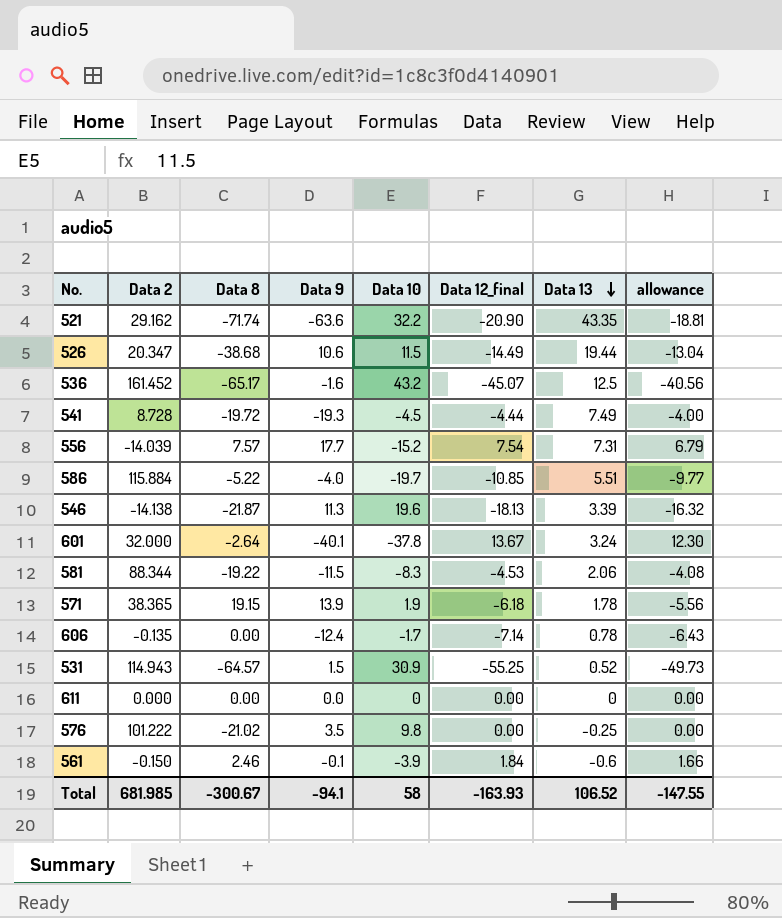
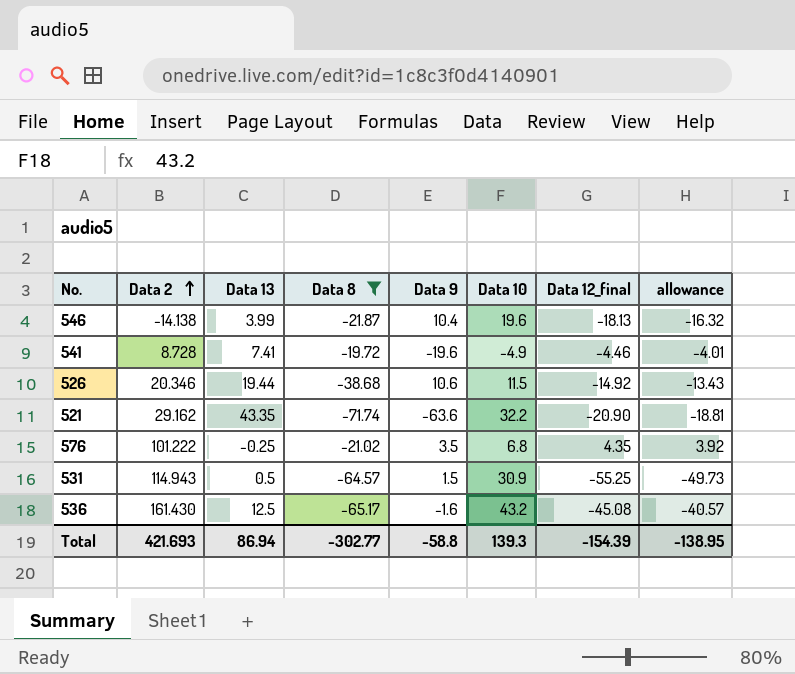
filter: none -> Data 8 <= -19.72
row order: Data 13 descending -> Data 2 ascending
column Data 13 | position: 7 -> 3
546 | Data 13: 3.39 -> 3.99
546 | Data 9: 11.3 -> 10.4
541 | Data 13: 7.49 -> 7.41
541 | Data 9: -19.3 -> -19.6
541 | Data 10: -4.5 -> -4.9
541 | Data 12_final: -4.44 -> -4.46
541 | allowance: -4.00 -> -4.01
526 | Data 2: 20.347 -> 20.346
526 | Data 12_final: -14.49 -> -14.92
526 | allowance: -13.04 -> -13.43
576 | Data 10: 9.8 -> 6.8
576 | Data 12_final: 0.00 -> 4.35
576 | allowance: 0.00 -> 3.92
531 | Data 13: 0.52 -> 0.5
536 | Data 2: 161.452 -> 161.430
536 | Data 12_final: -45.07 -> -45.08
536 | allowance: -40.56 -> -40.57
Total | Data 2: 681.985 -> 421.693
Total | Data 13: 106.52 -> 86.94
Total | Data 8: -300.67 -> -302.77
Total | Data 9: -94.1 -> -58.8
Total | Data 10: 58 -> 139.3
Total | Data 12_final: -163.93 -> -154.39
Total | allowance: -147.55 -> -138.95

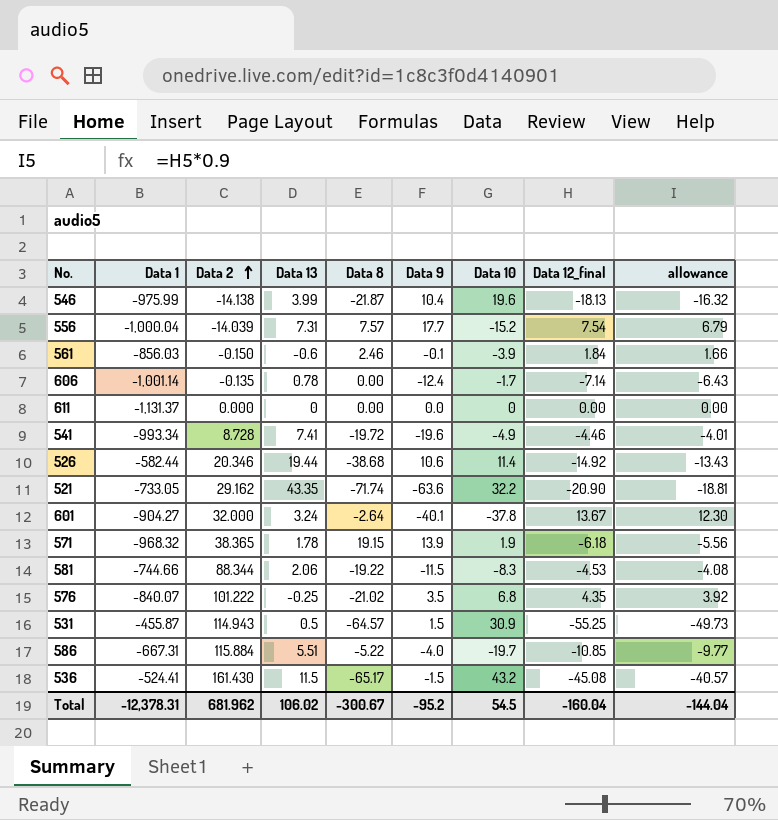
filter: Data 8 <= -19.72 -> none
column Data 1 | position: none -> 2
526 | Data 10: 11.5 -> 11.4
536 | Data 13: 12.5 -> 11.5
536 | Data 9: -1.6 -> -1.5
Total | Data 2: 421.693 -> 681.962
Total | Data 13: 86.94 -> 106.02
Total | Data 8: -302.77 -> -300.67
Total | Data 9: -58.8 -> -95.2
Total | Data 10: 139.3 -> 54.5
Total | Data 12_final: -154.39 -> -160.04
Total | allowance: -138.95 -> -144.04

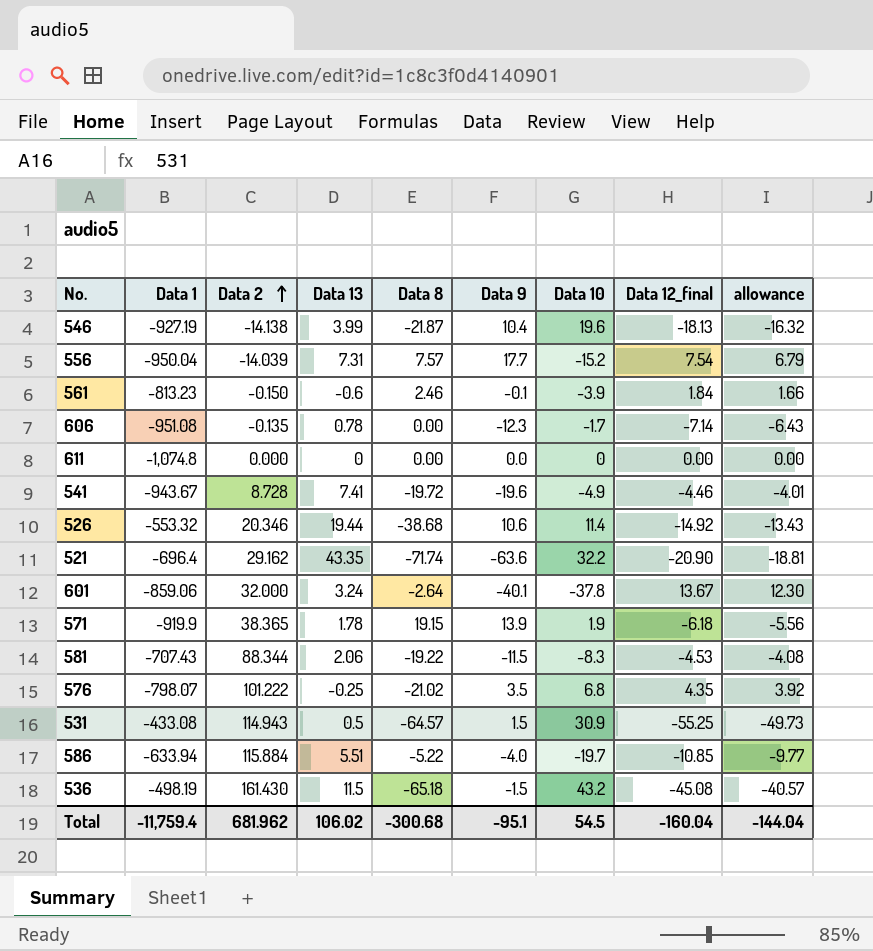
546 | Data 1: -975.99 -> -927.19
556 | Data 1: -1,000.04 -> -950.04
561 | Data 1: -856.03 -> -813.23
606 | Data 1: -1,001.14 -> -951.08
606 | Data 9: -12.4 -> -12.3
611 | Data 1: -1,131.37 -> -1,074.8
541 | Data 1: -993.34 -> -943.67
526 | Data 1: -582.44 -> -553.32
521 | Data 1: -733.05 -> -696.4
601 | Data 1: -904.27 -> -859.06
571 | Data 1: -968.32 -> -919.9
581 | Data 1: -744.66 -> -707.43
576 | Data 1: -840.07 -> -798.07
531 | Data 1: -455.87 -> -433.08
586 | Data 1: -667.31 -> -633.94
536 | Data 1: -524.41 -> -498.19
536 | Data 8: -65.17 -> -65.18
Total | Data 1: -12,378.31 -> -11,759.4
Total | Data 8: -300.67 -> -300.68
Total | Data 9: -95.2 -> -95.1

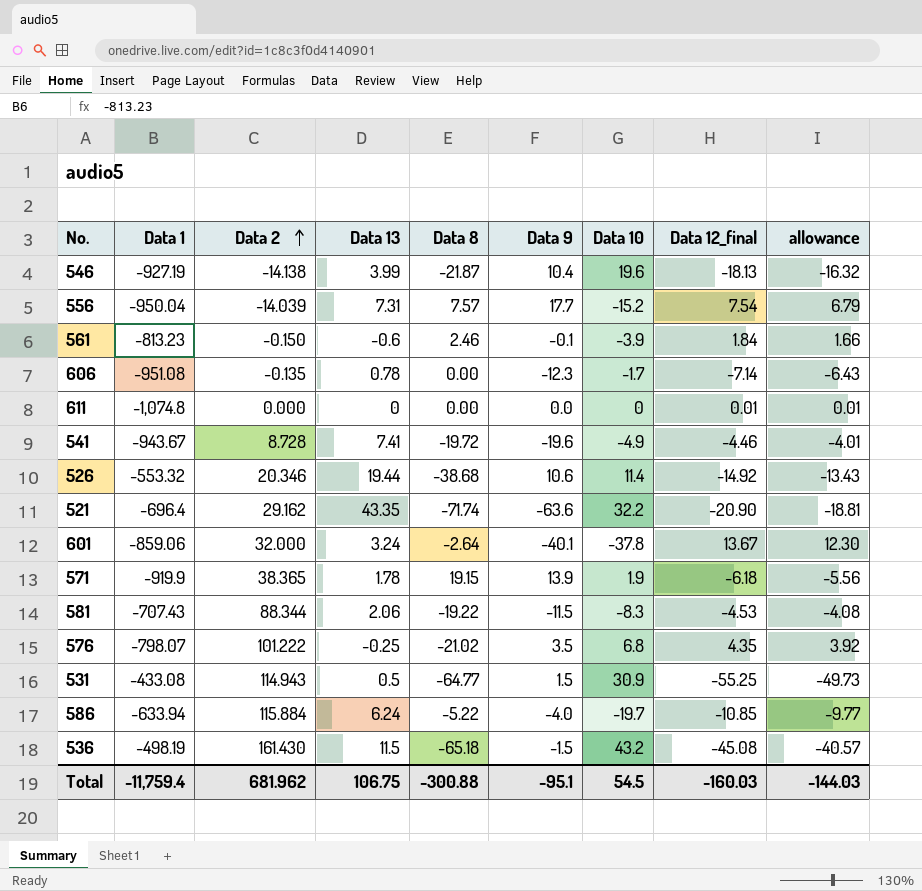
611 | Data 12_final: 0.00 -> 0.01
611 | allowance: 0.00 -> 0.01
531 | Data 8: -64.57 -> -64.77
586 | Data 13: 5.51 -> 6.24
Total | Data 13: 106.02 -> 106.75
Total | Data 8: -300.68 -> -300.88
Total | Data 12_final: -160.04 -> -160.03
Total | allowance: -144.04 -> -144.03

